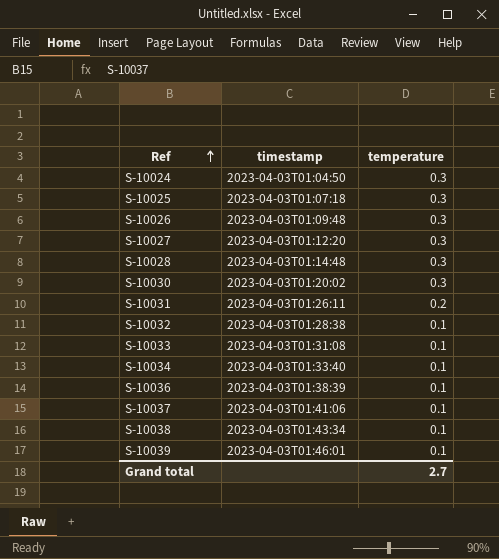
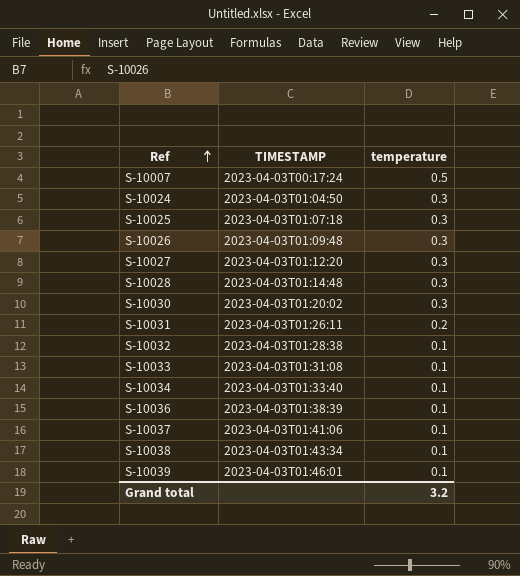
column name: timestamp -> TIMESTAMP
row S-10007: none -> 2023-04-03T00:17:24 | 0.5
Grand total | temperature: 2.7 -> 3.2

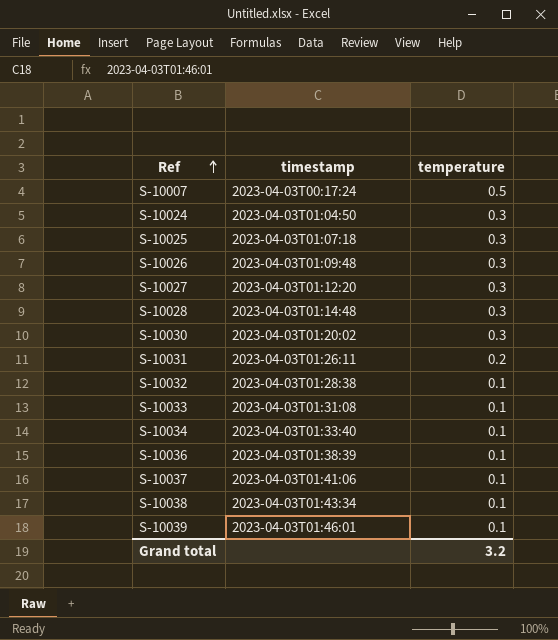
column name: TIMESTAMP -> timestamp

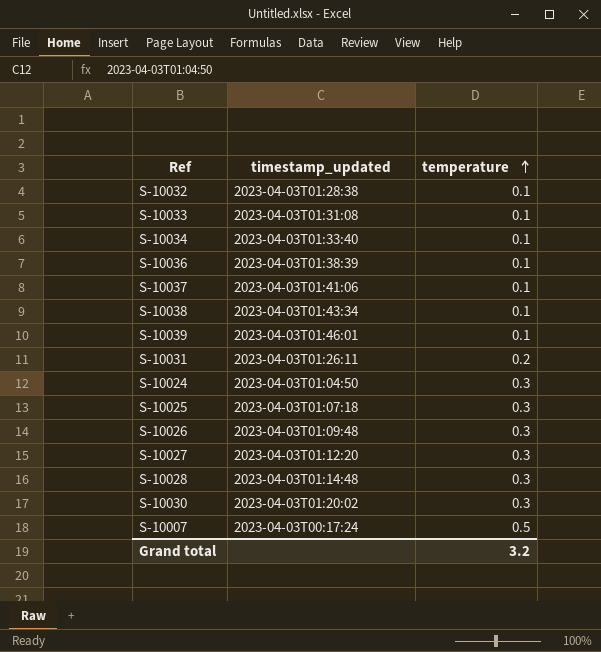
row order: Ref ascending -> temperature ascending
column name: timestamp -> timestamp_updated

